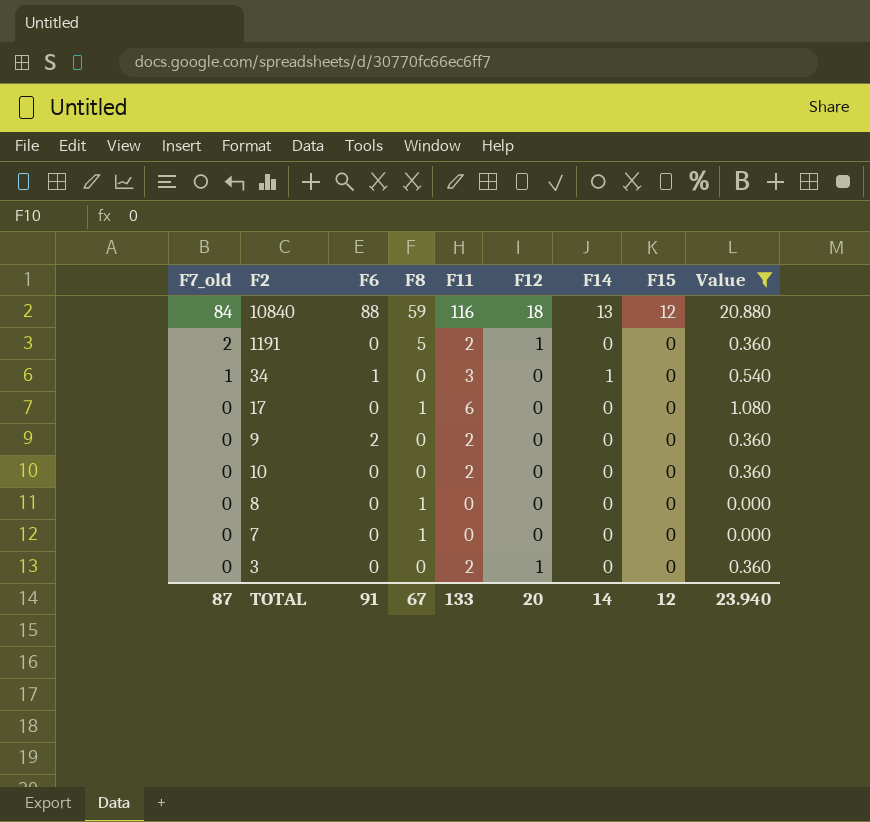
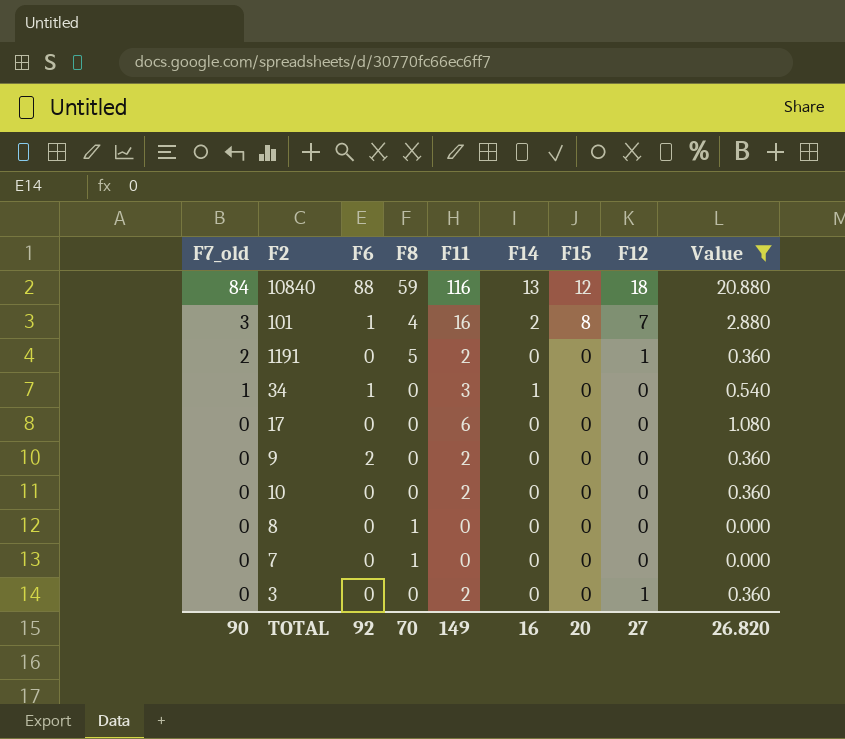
column F12 | position: 6 -> 8
row 101: none -> 3 | 1 | 4 | 16 | 2 | 8 | 7 | 2.880
17 | F8: 1 -> 0
TOTAL | F7_old: 87 -> 90
TOTAL | F6: 91 -> 92
TOTAL | F8: 67 -> 70
TOTAL | F11: 133 -> 149
TOTAL | F14: 14 -> 16
TOTAL | F15: 12 -> 20
TOTAL | F12: 20 -> 27
TOTAL | Value: 23.940 -> 26.820

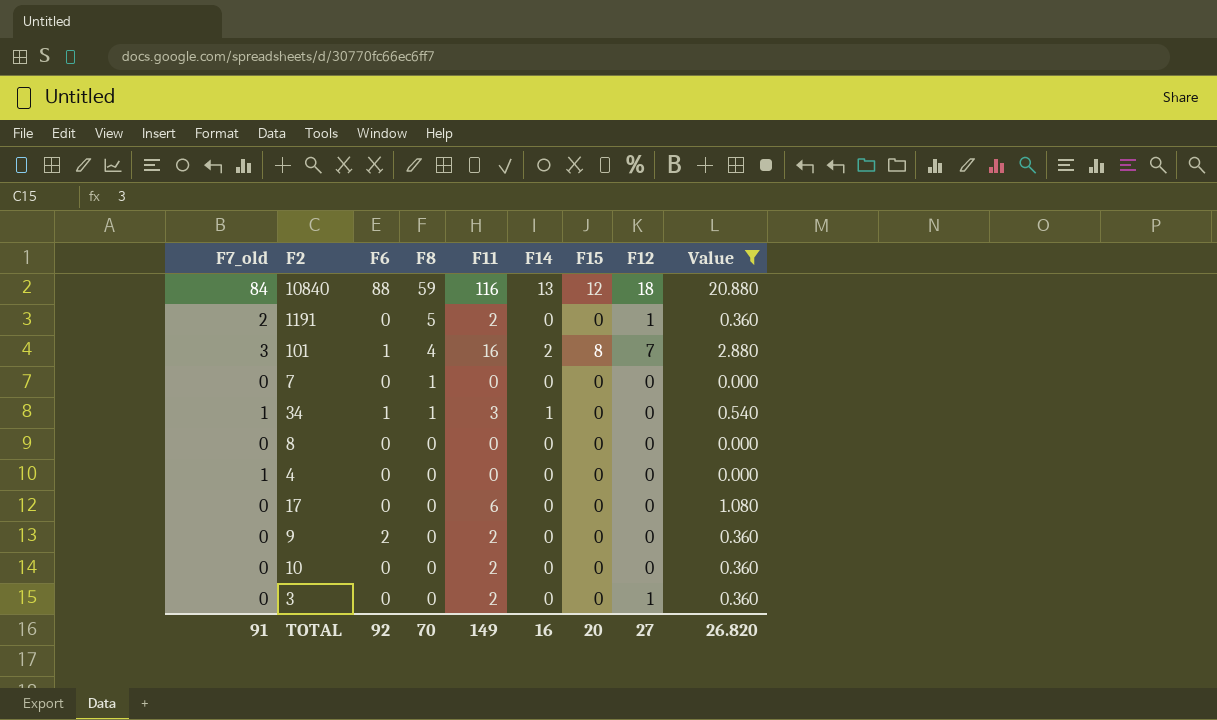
row order: F7_old descending -> F8 descending
34 | F8: 0 -> 1
8 | F8: 1 -> 0
row 4: none -> 1 | 0 | 0 | 0 | 0 | 0 | 0 | 0.000
TOTAL | F7_old: 90 -> 91

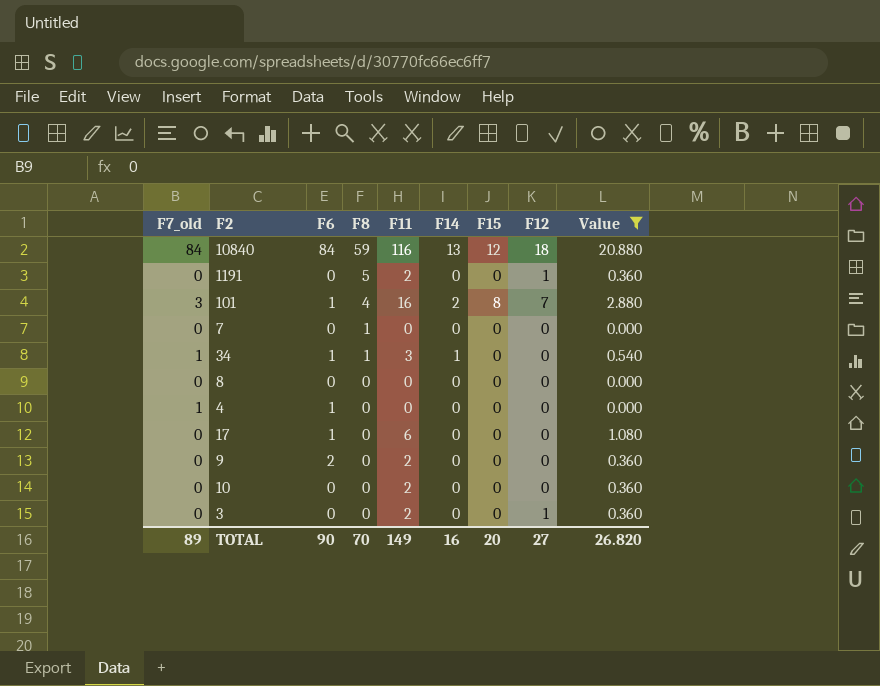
10840 | F6: 88 -> 84
1191 | F7_old: 2 -> 0
4 | F6: 0 -> 1
17 | F6: 0 -> 1
TOTAL | F7_old: 91 -> 89
TOTAL | F6: 92 -> 90

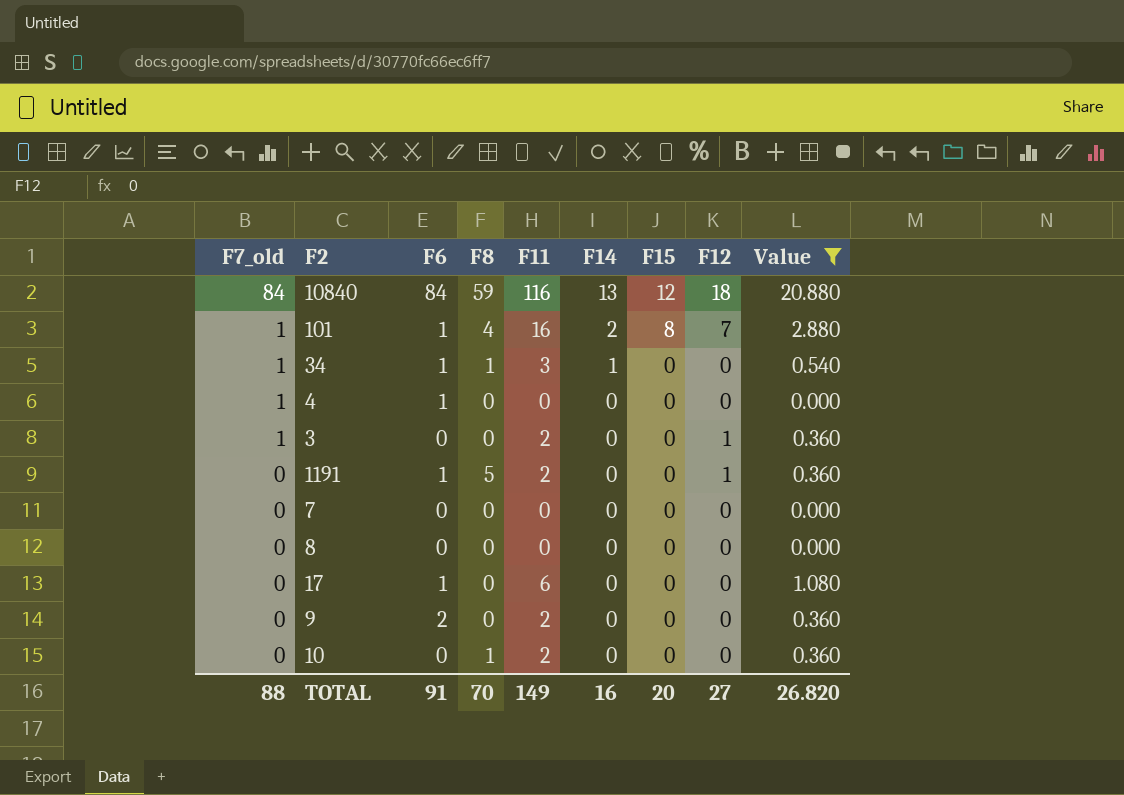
row order: F8 descending -> F7_old descending
101 | F7_old: 3 -> 1
3 | F7_old: 0 -> 1
1191 | F6: 0 -> 1
7 | F8: 1 -> 0
10 | F8: 0 -> 1
TOTAL | F7_old: 89 -> 88
TOTAL | F6: 90 -> 91

